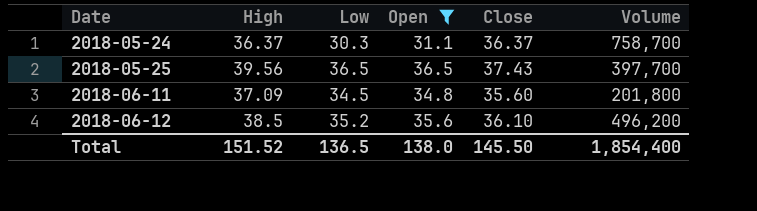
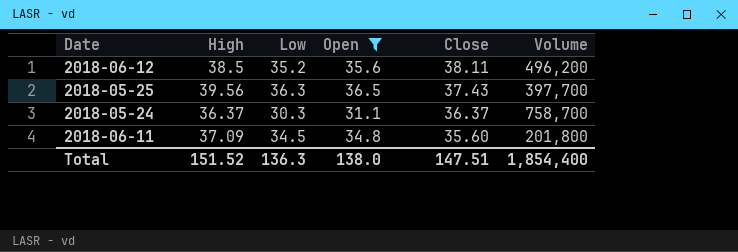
row order: Date ascending -> Close descending
2018-06-12 | Close: 36.10 -> 38.11
2018-05-25 | Low: 36.5 -> 36.3
Total | Low: 136.5 -> 136.3
Total | Close: 145.50 -> 147.51

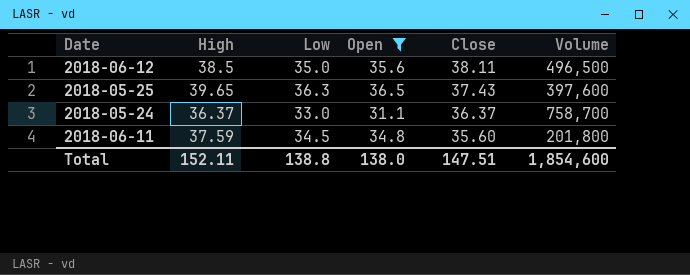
2018-06-12 | Low: 35.2 -> 35.0
2018-06-12 | Volume: 496,200 -> 496,500
2018-05-25 | High: 39.56 -> 39.65
2018-05-25 | Volume: 397,700 -> 397,600
2018-05-24 | Low: 30.3 -> 33.0
2018-06-11 | High: 37.09 -> 37.59
Total | High: 151.52 -> 152.11
Total | Low: 136.3 -> 138.8
Total | Volume: 1,854,400 -> 1,854,600

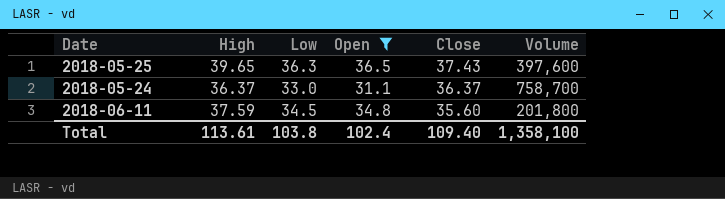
row 2018-06-12: 38.5 | 35.0 | 35.6 | 38.11 | 496,500 -> none
Total | High: 152.11 -> 113.61
Total | Low: 138.8 -> 103.8
Total | Open: 138.0 -> 102.4
Total | Close: 147.51 -> 109.40
Total | Volume: 1,854,600 -> 1,358,100

